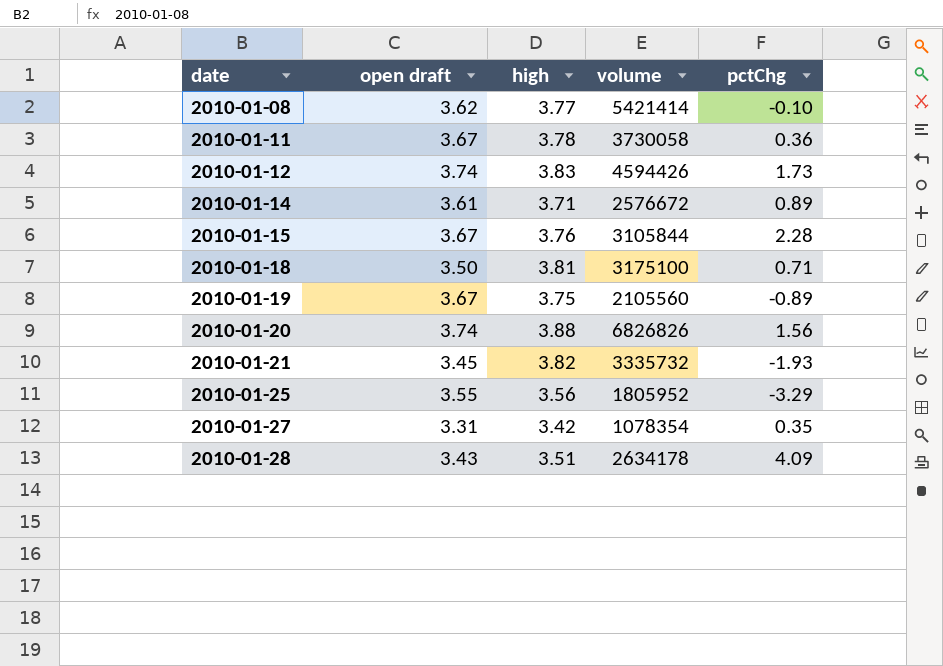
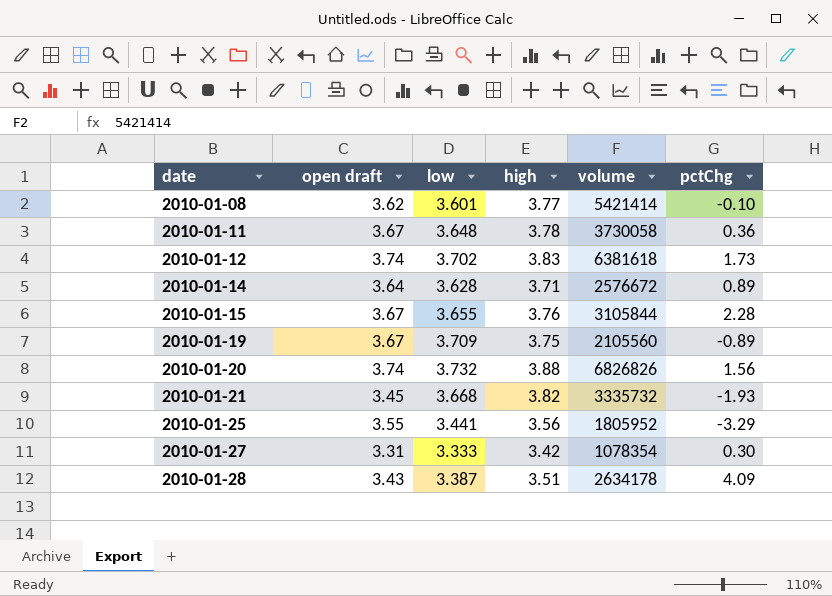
column low | position: none -> 3
row 2010-01-18: 3.50 | 3.81 | 3175100 | 0.71 -> none
2010-01-12 | volume: 4594426 -> 6381618
2010-01-14 | open draft: 3.61 -> 3.64
2010-01-27 | pctChg: 0.35 -> 0.30

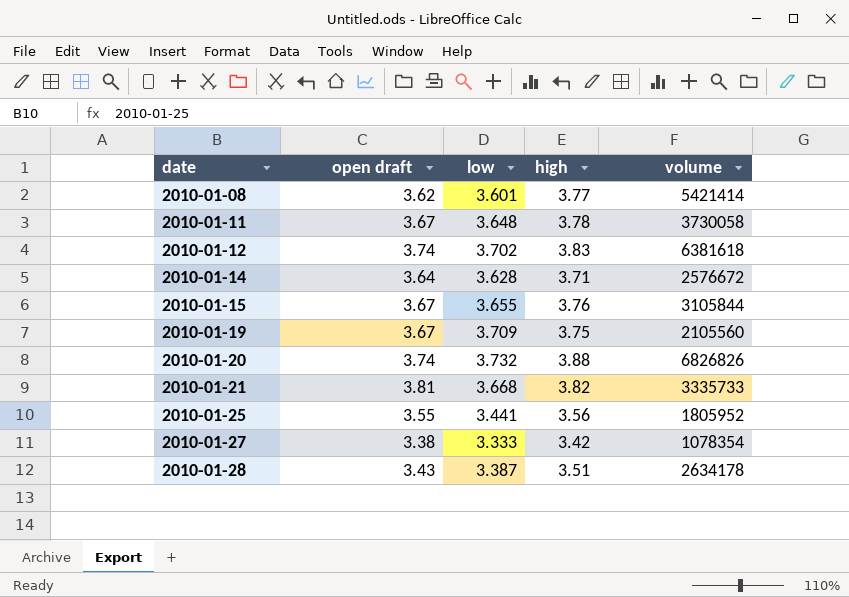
column pctChg | position: 6 -> none
2010-01-21 | open draft: 3.45 -> 3.81
2010-01-21 | volume: 3335732 -> 3335733
2010-01-27 | open draft: 3.31 -> 3.38

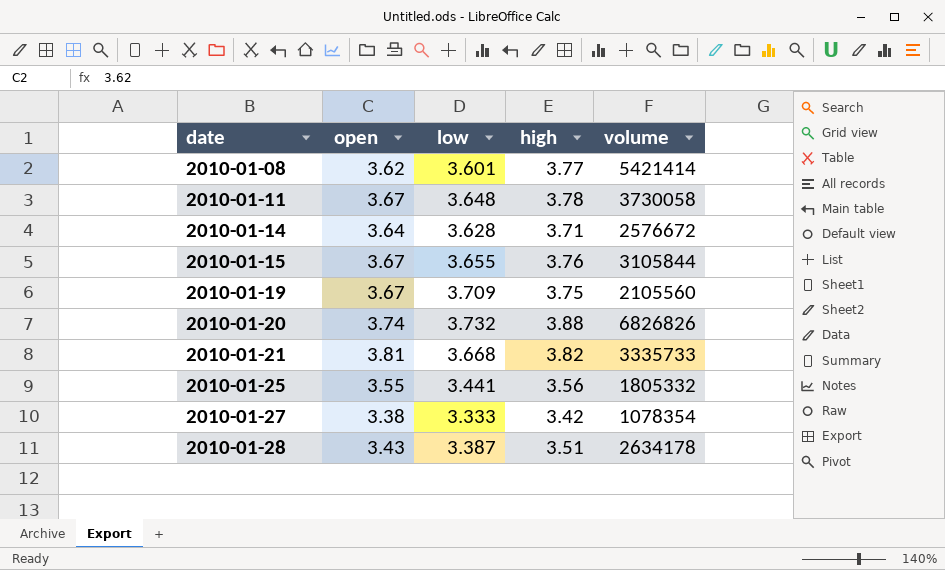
column name: open draft -> open
row 2010-01-12: 3.74 | 3.702 | 3.83 | 6381618 -> none
2010-01-25 | volume: 1805952 -> 1805332

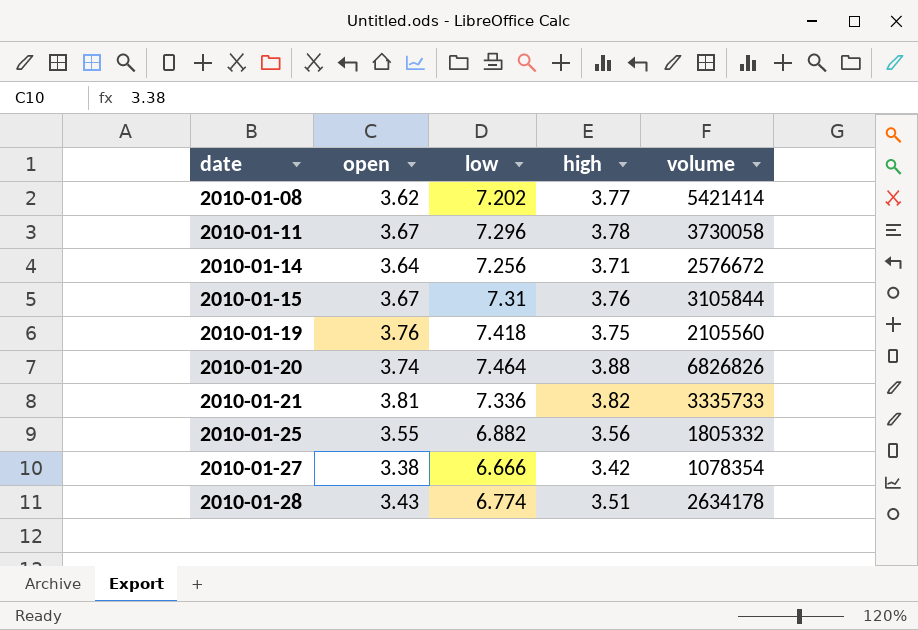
2010-01-08 | low: 3.601 -> 7.202
2010-01-11 | low: 3.648 -> 7.296
2010-01-14 | low: 3.628 -> 7.256
2010-01-15 | low: 3.655 -> 7.31
2010-01-19 | open: 3.67 -> 3.76
2010-01-19 | low: 3.709 -> 7.418
2010-01-20 | low: 3.732 -> 7.464
2010-01-21 | low: 3.668 -> 7.336
2010-01-25 | low: 3.441 -> 6.882
2010-01-27 | low: 3.333 -> 6.666
2010-01-28 | low: 3.387 -> 6.774

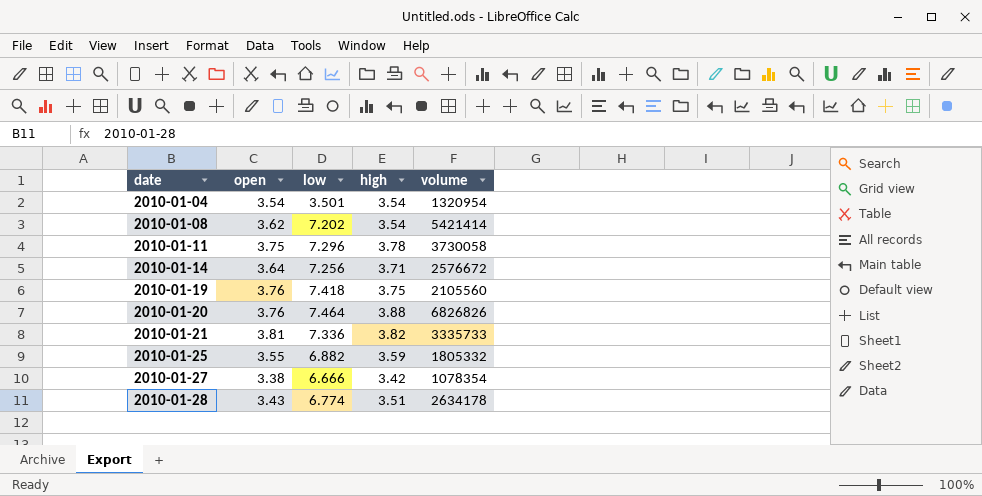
row 2010-01-15: 3.67 | 7.31 | 3.76 | 3105844 -> none
row 2010-01-04: none -> 3.54 | 3.501 | 3.54 | 1320954
2010-01-08 | high: 3.77 -> 3.54
2010-01-11 | open: 3.67 -> 3.75
2010-01-20 | open: 3.74 -> 3.76
2010-01-25 | high: 3.56 -> 3.59

